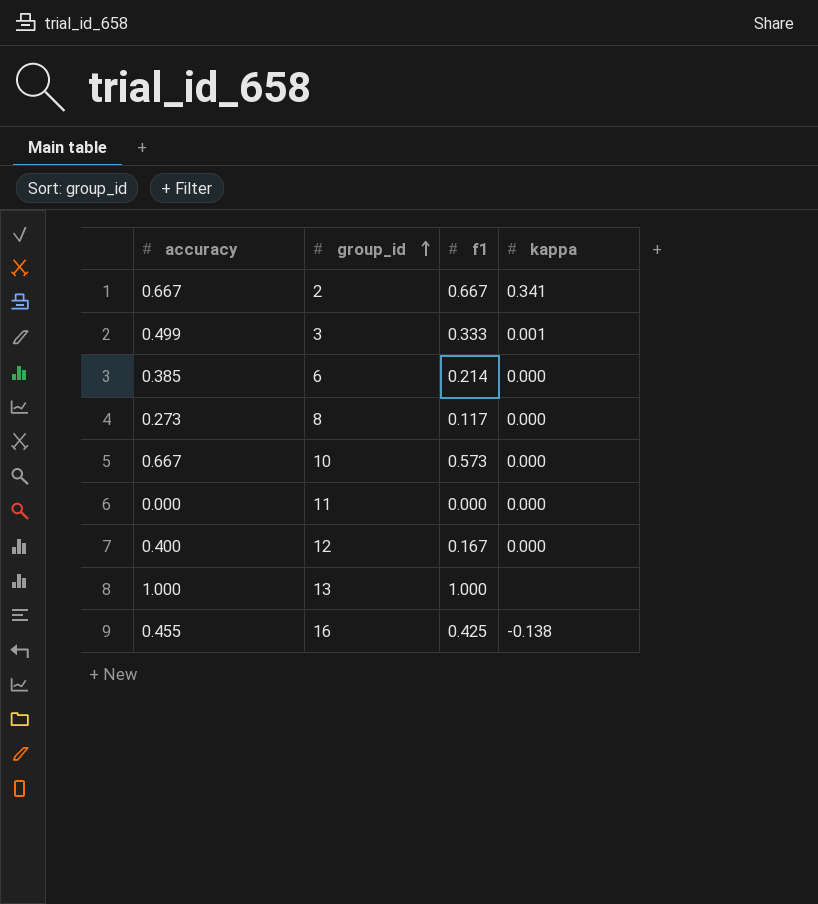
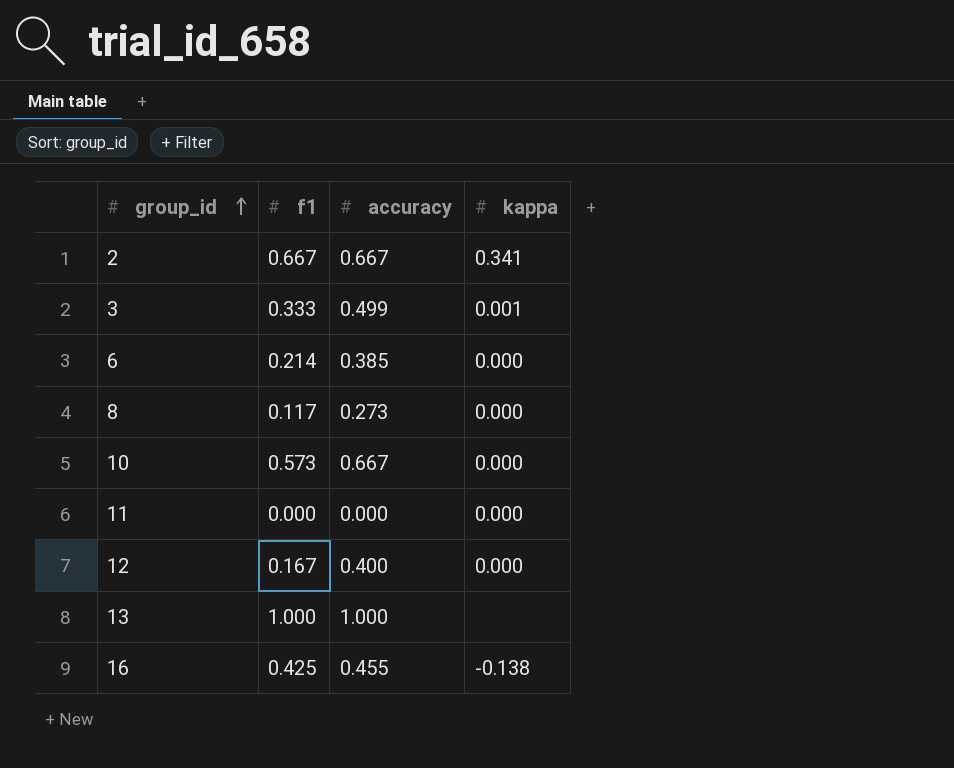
column accuracy | position: 1 -> 3

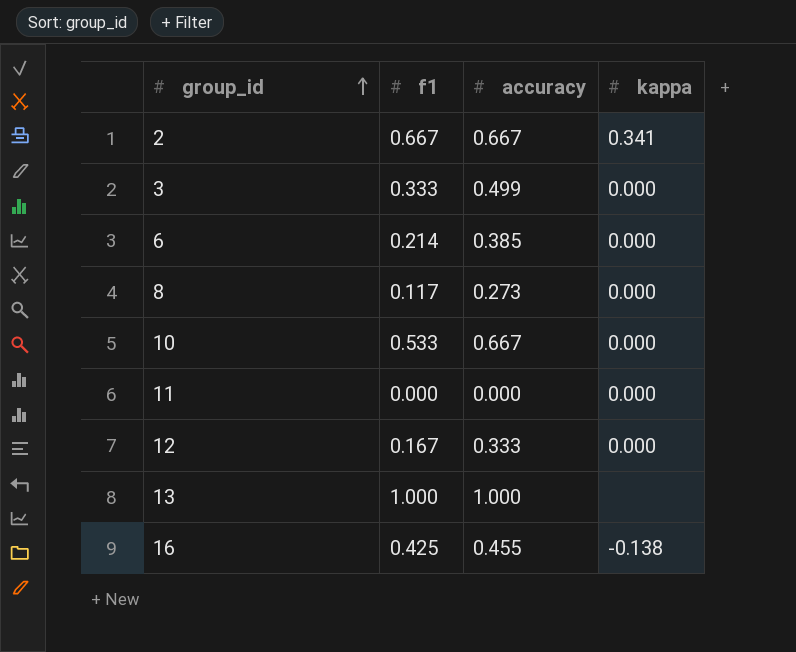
3 | kappa: 0.001 -> 0.000
10 | f1: 0.573 -> 0.533
12 | accuracy: 0.400 -> 0.333

